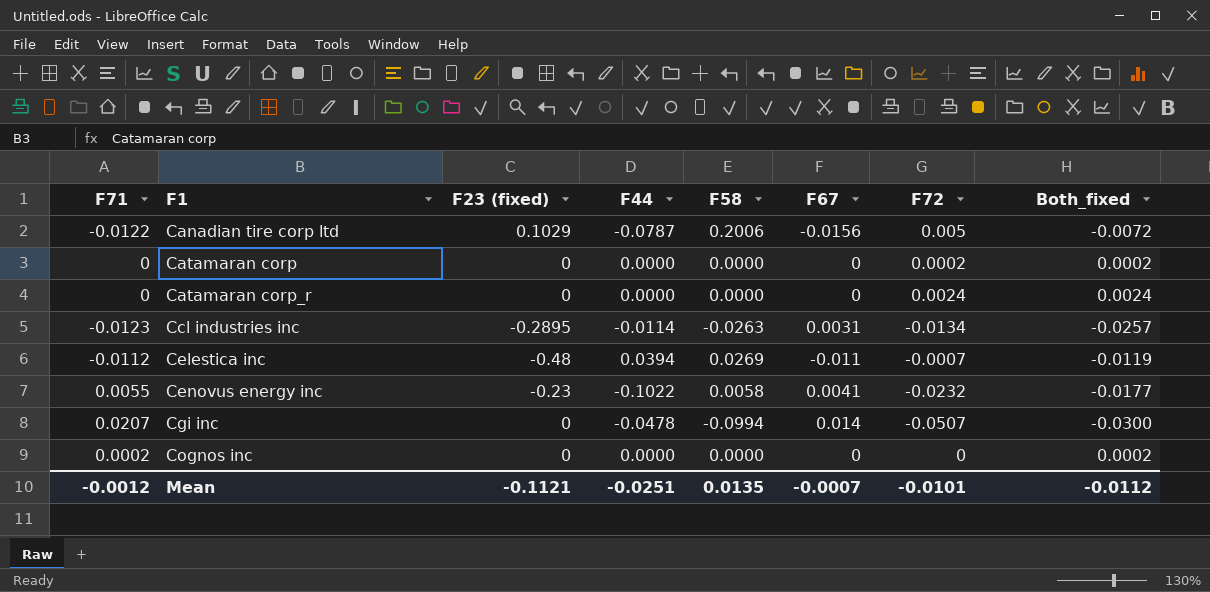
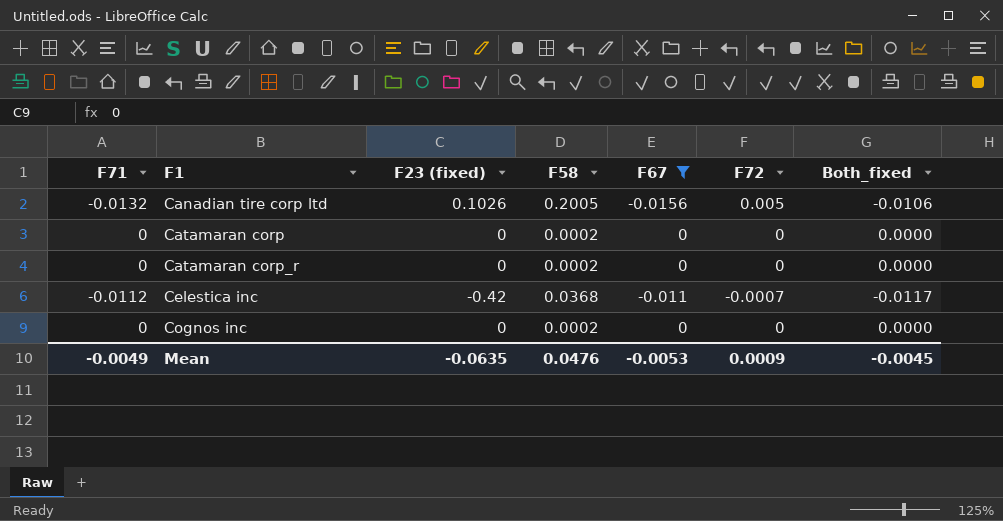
filter: none -> F67 <= 0
column F44 | position: 4 -> none
column Both_fixed | formula: [F71] + [F72] -> [F67] + [F72]
Canadian tire corp ltd | F71: -0.0122 -> -0.0132
Canadian tire corp ltd | F23 (fixed): 0.1029 -> 0.1026
Canadian tire corp ltd | F58: 0.2006 -> 0.2005
Catamaran corp | F58: 0.0000 -> 0.0002
Catamaran corp | F72: 0.0002 -> 0
Catamaran corp_r | F58: 0.0000 -> 0.0002
Catamaran corp_r | F72: 0.0024 -> 0
Celestica inc | F23 (fixed): -0.48 -> -0.42
Celestica inc | F58: 0.0269 -> 0.0368
Cognos inc | F71: 0.0002 -> 0
Cognos inc | F58: 0.0000 -> 0.0002
Mean | F71: -0.0012 -> -0.0049
Mean | F23 (fixed): -0.1121 -> -0.0635
Mean | F58: 0.0135 -> 0.0476
Mean | F67: -0.0007 -> -0.0053
Mean | F72: -0.0101 -> 0.0009
Mean | Both_fixed: -0.0112 -> -0.0045

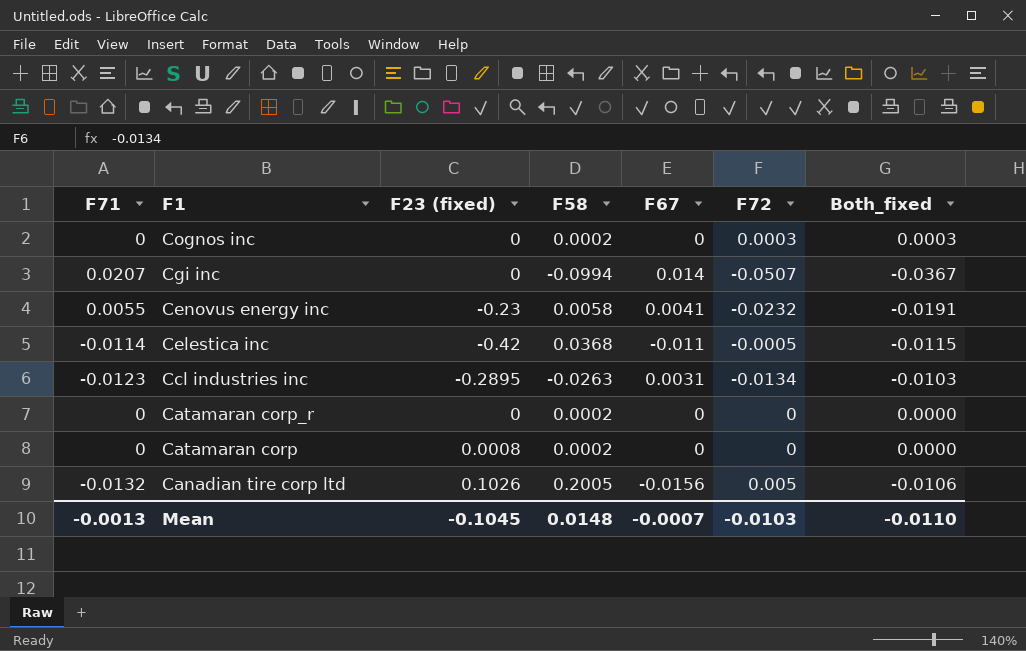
filter: F67 <= 0 -> none
row order: F1 ascending -> F1 descending
Cognos inc | F72: 0 -> 0.0003
Cognos inc | Both_fixed: 0.0000 -> 0.0003
Celestica inc | F71: -0.0112 -> -0.0114
Celestica inc | F72: -0.0007 -> -0.0005
Celestica inc | Both_fixed: -0.0117 -> -0.0115
Catamaran corp | F23 (fixed): 0 -> 0.0008
Mean | F71: -0.0049 -> -0.0013
Mean | F23 (fixed): -0.0635 -> -0.1045
Mean | F58: 0.0476 -> 0.0148
Mean | F67: -0.0053 -> -0.0007
Mean | F72: 0.0009 -> -0.0103
Mean | Both_fixed: -0.0045 -> -0.0110

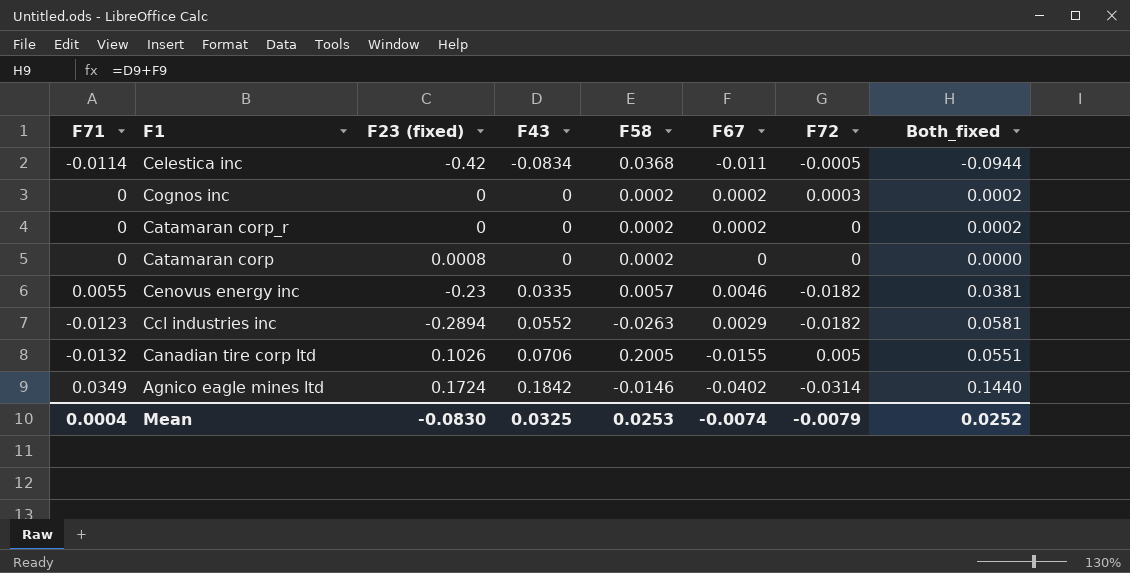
row order: F1 descending -> F43 ascending
column F43 | position: none -> 4
column Both_fixed | formula: [F67] + [F72] -> [F43] + [F67]
row Cgi inc: 0.0207 | 0 | -0.0994 | 0.014 | -0.0507 | -0.0367 -> none
Cognos inc | F67: 0 -> 0.0002
Catamaran corp_r | F67: 0 -> 0.0002
Cenovus energy inc | F58: 0.0058 -> 0.0057
Cenovus energy inc | F67: 0.0041 -> 0.0046
Cenovus energy inc | F72: -0.0232 -> -0.0182
Ccl industries inc | F23 (fixed): -0.2895 -> -0.2894
Ccl industries inc | F67: 0.0031 -> 0.0029
Ccl industries inc | F72: -0.0134 -> -0.0182
Canadian tire corp ltd | F67: -0.0156 -> -0.0155
row Agnico eagle mines ltd: none -> 0.0349 | 0.1724 | 0.1842 | -0.0146 | -0.0402 | -0.0314 | 0.1440
Mean | F71: -0.0013 -> 0.0004
Mean | F23 (fixed): -0.1045 -> -0.0830
Mean | F58: 0.0148 -> 0.0253
Mean | F67: -0.0007 -> -0.0074
Mean | F72: -0.0103 -> -0.0079
Mean | Both_fixed: -0.0110 -> 0.0252

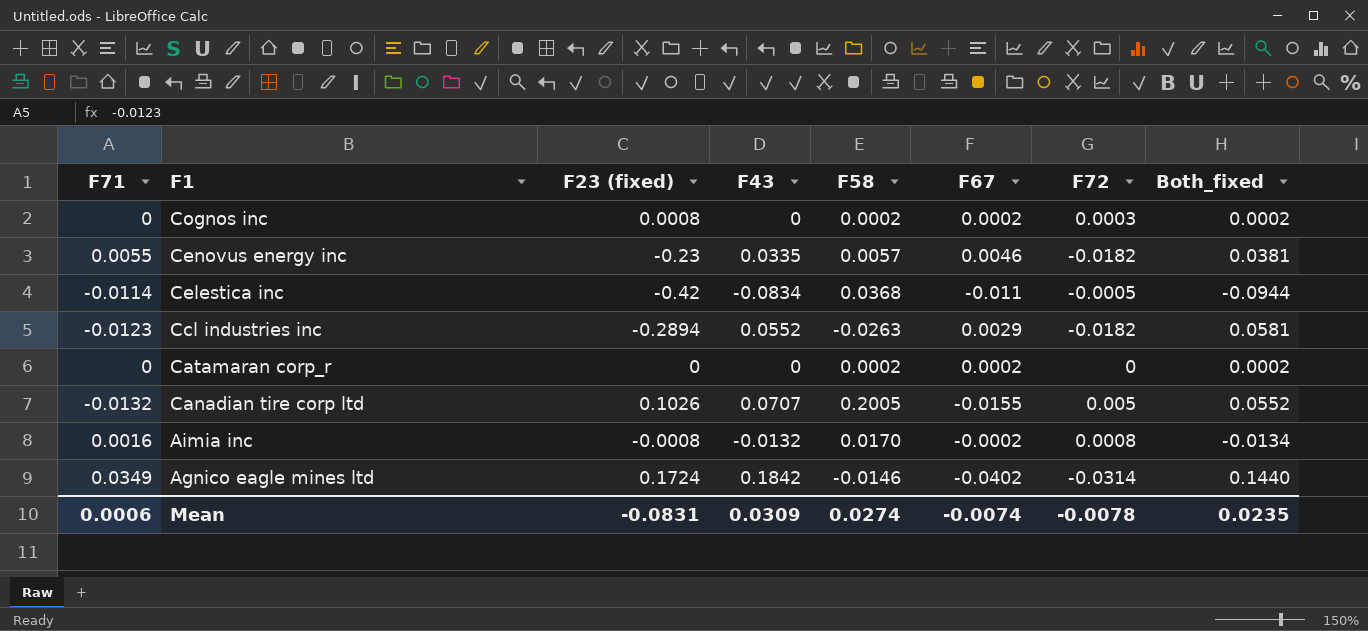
row order: F43 ascending -> F1 descending
row Catamaran corp: 0 | 0.0008 | 0 | 0.0002 | 0 | 0 | 0.0000 -> none
Cognos inc | F23 (fixed): 0 -> 0.0008
Canadian tire corp ltd | F43: 0.0706 -> 0.0707
Canadian tire corp ltd | Both_fixed: 0.0551 -> 0.0552
row Aimia inc: none -> 0.0016 | -0.0008 | -0.0132 | 0.0170 | -0.0002 | 0.0008 | -0.0134
Mean | F71: 0.0004 -> 0.0006
Mean | F23 (fixed): -0.0830 -> -0.0831
Mean | F43: 0.0325 -> 0.0309
Mean | F58: 0.0253 -> 0.0274
Mean | F72: -0.0079 -> -0.0078
Mean | Both_fixed: 0.0252 -> 0.0235

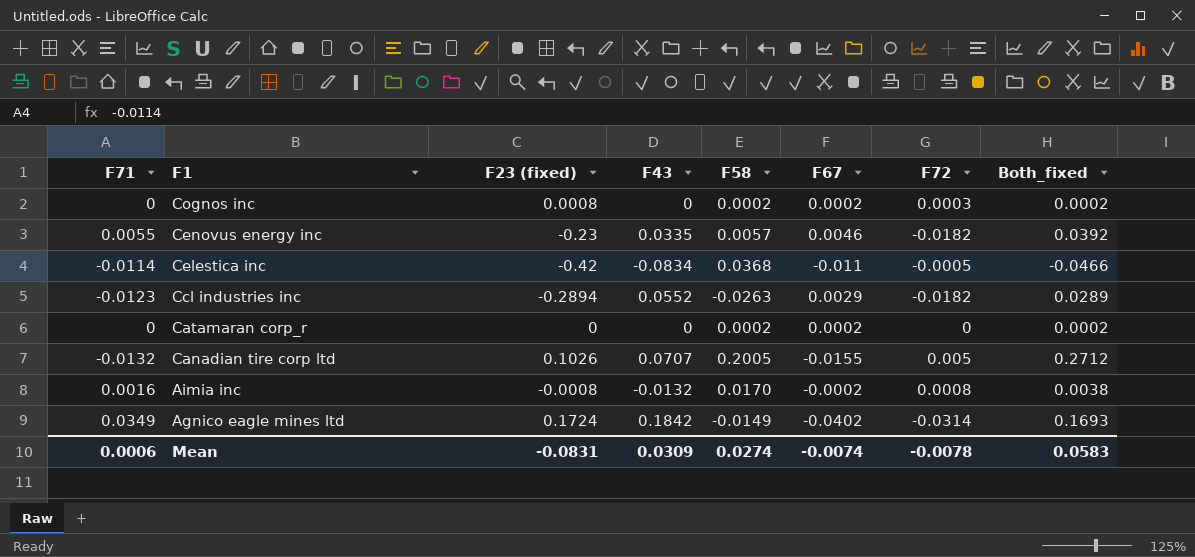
column Both_fixed | formula: [F43] + [F67] -> [F43] + [F58]
Agnico eagle mines ltd | F58: -0.0146 -> -0.0149
Mean | Both_fixed: 0.0235 -> 0.0583

